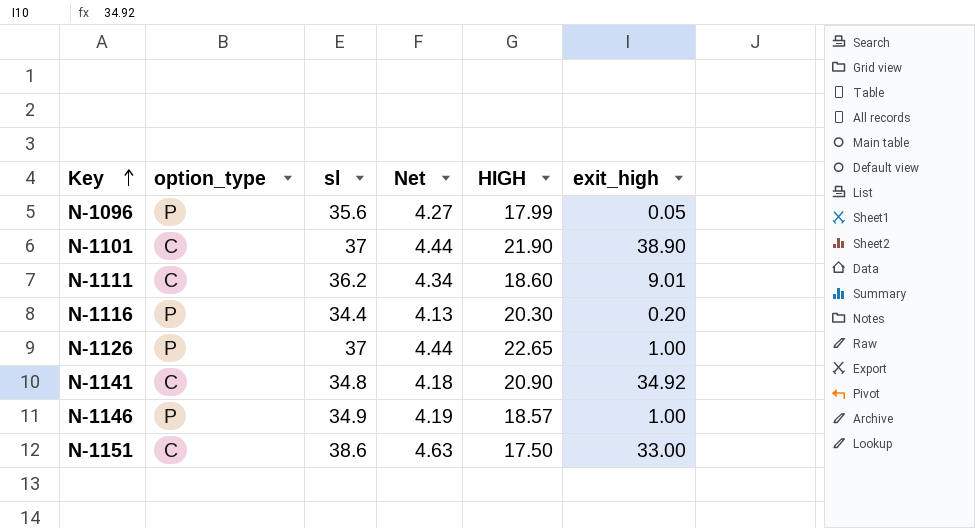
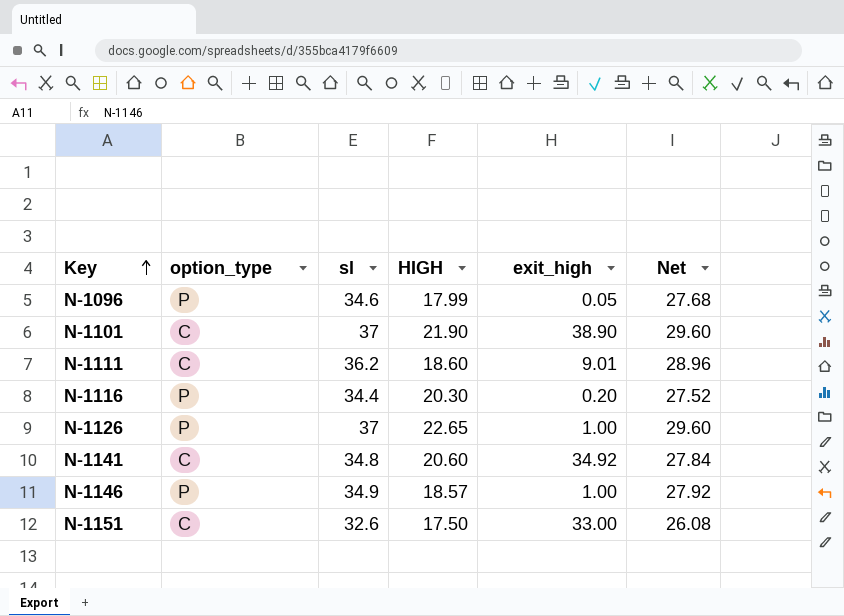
column Net | formula: [sl] * 0.12 -> [sl] * 0.8
column Net | position: 4 -> 6
N-1096 | sl: 35.6 -> 34.6
N-1141 | HIGH: 20.90 -> 20.60
N-1151 | sl: 38.6 -> 32.6

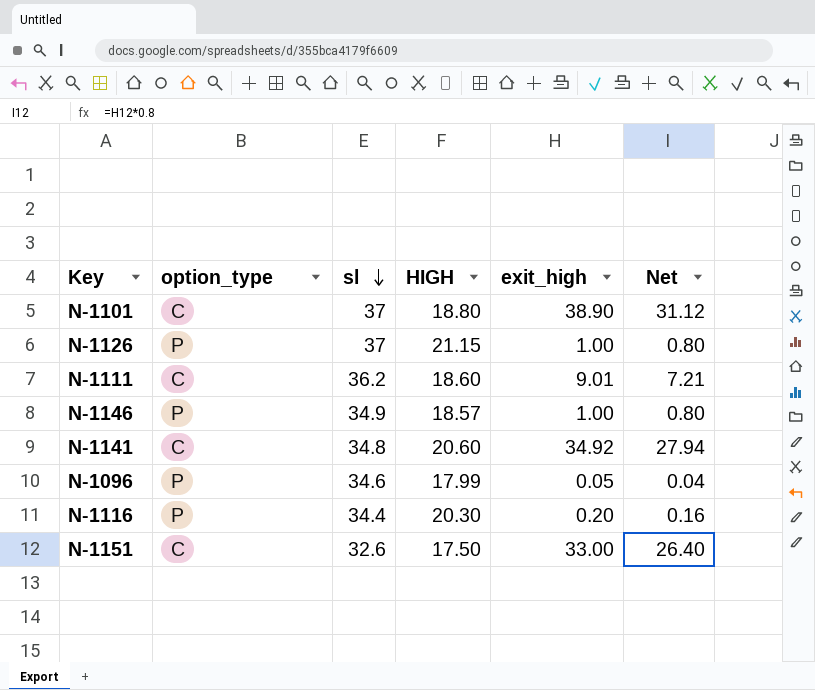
row order: Key ascending -> sl descending
column Net | formula: [sl] * 0.8 -> [exit_high] * 0.8
N-1101 | HIGH: 21.90 -> 18.80
N-1126 | HIGH: 22.65 -> 21.15

